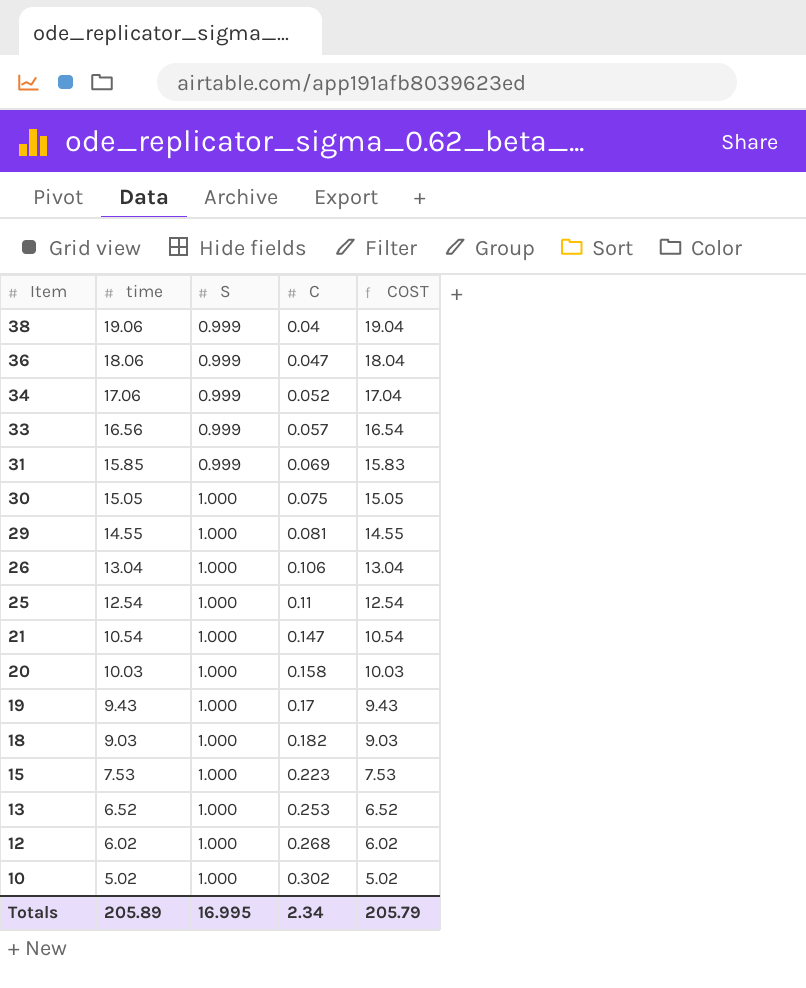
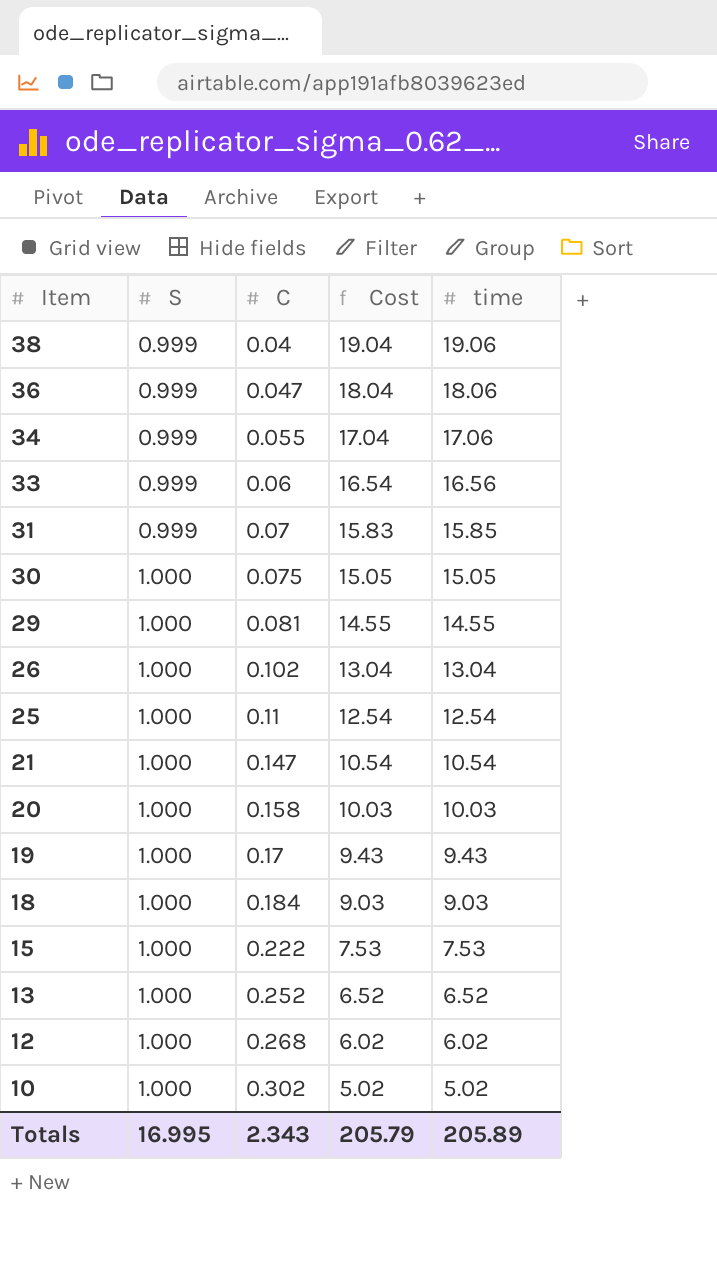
column name: COST -> Cost
column time | position: 2 -> 5
34 | C: 0.052 -> 0.055
33 | C: 0.057 -> 0.06
31 | C: 0.069 -> 0.07
26 | C: 0.106 -> 0.102
18 | C: 0.182 -> 0.184
15 | C: 0.223 -> 0.222
13 | C: 0.253 -> 0.252
Totals | C: 2.34 -> 2.343

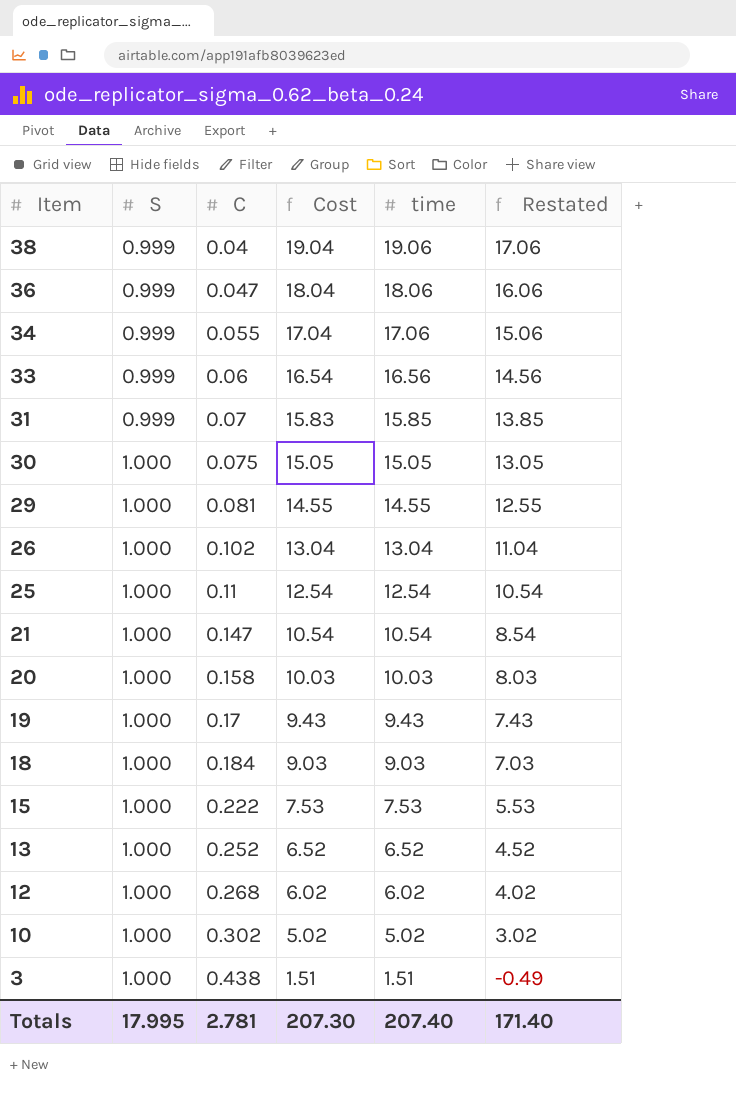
column Restated | formula: none -> [time] - 2
row 3: none -> 1.000 | 0.438 | 1.51 | 1.51 | -0.49
Totals | S: 16.995 -> 17.995
Totals | C: 2.343 -> 2.781
Totals | Cost: 205.79 -> 207.30
Totals | time: 205.89 -> 207.40

